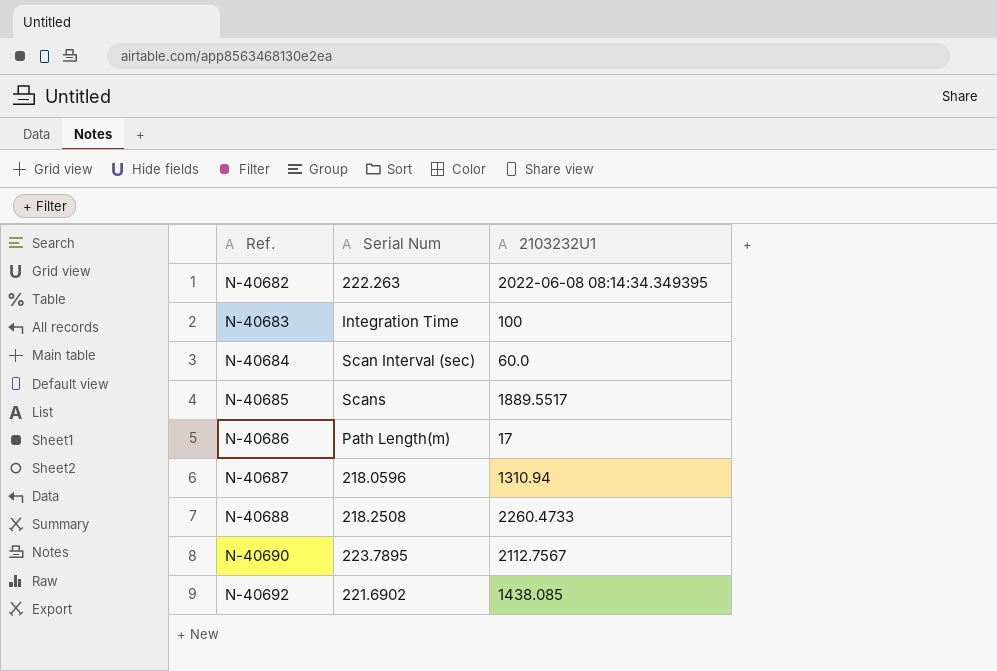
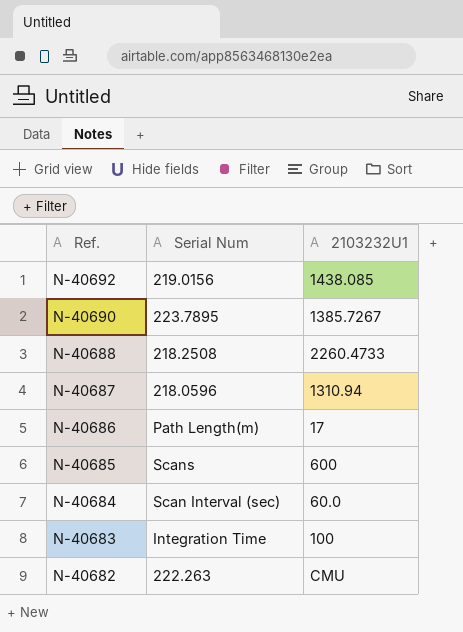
row order: Ref. ascending -> Ref. descending
N-40692 | Serial Num: 221.6902 -> 219.0156
N-40690 | 2103232U1: 2112.7567 -> 1385.7267
N-40685 | 2103232U1: 1889.5517 -> 600
N-40682 | 2103232U1: 2022-06-08 08:14:34.349395 -> CMU

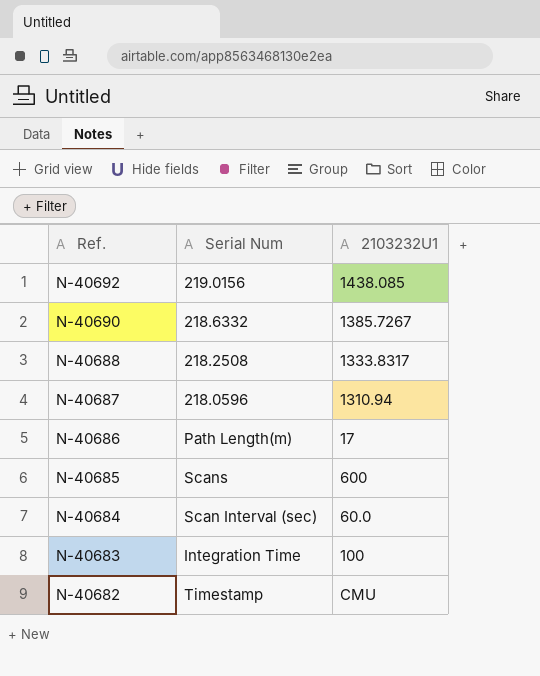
N-40690 | Serial Num: 223.7895 -> 218.6332
N-40688 | 2103232U1: 2260.4733 -> 1333.8317
N-40682 | Serial Num: 222.263 -> Timestamp

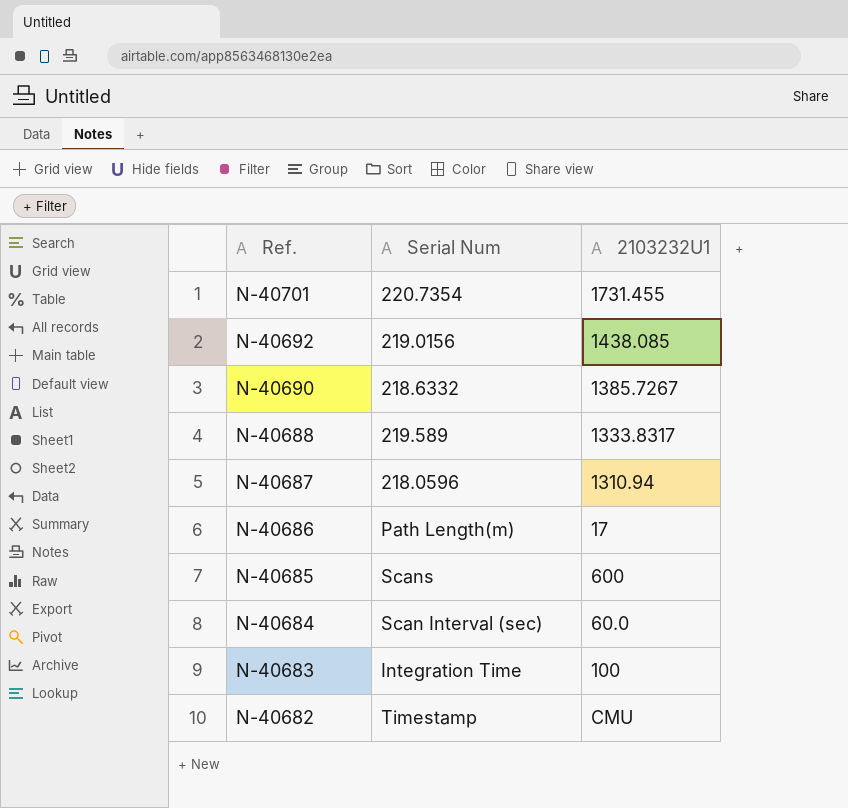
row N-40701: none -> 220.7354 | 1731.455
N-40688 | Serial Num: 218.2508 -> 219.589

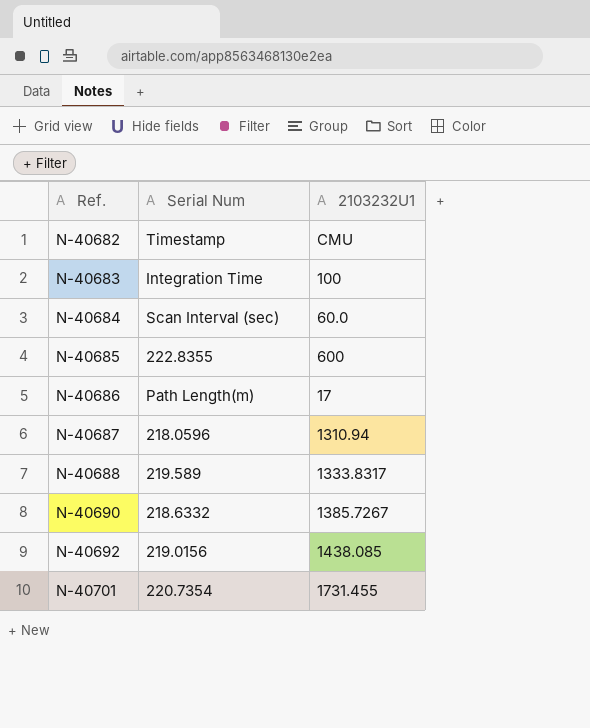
row order: Ref. descending -> Ref. ascending
N-40685 | Serial Num: Scans -> 222.8355

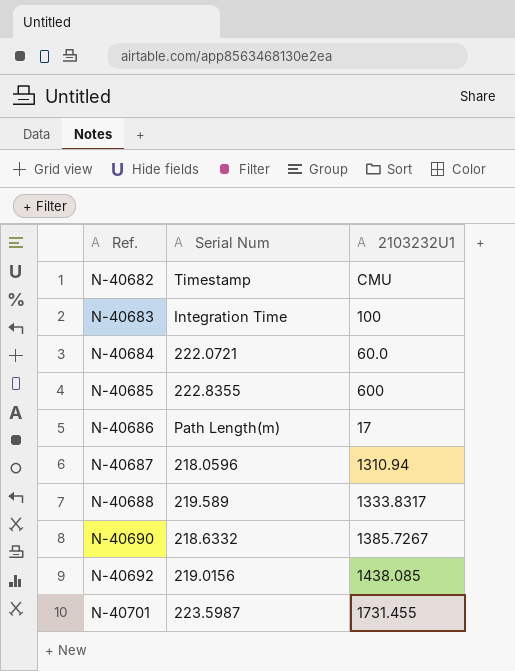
N-40684 | Serial Num: Scan Interval (sec) -> 222.0721
N-40701 | Serial Num: 220.7354 -> 223.5987

